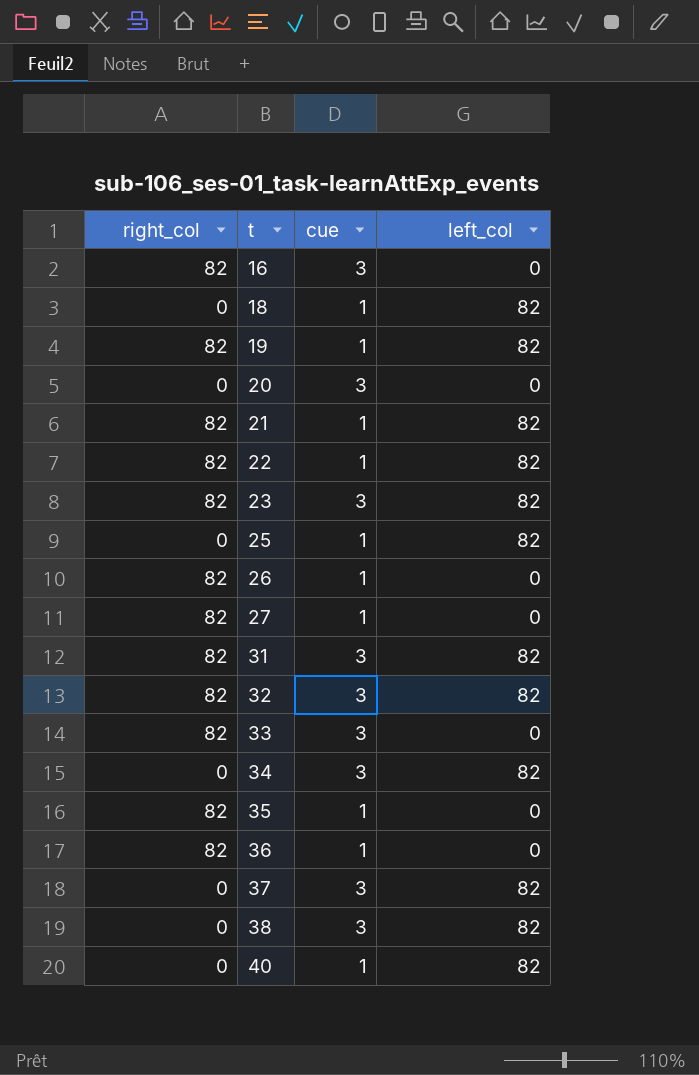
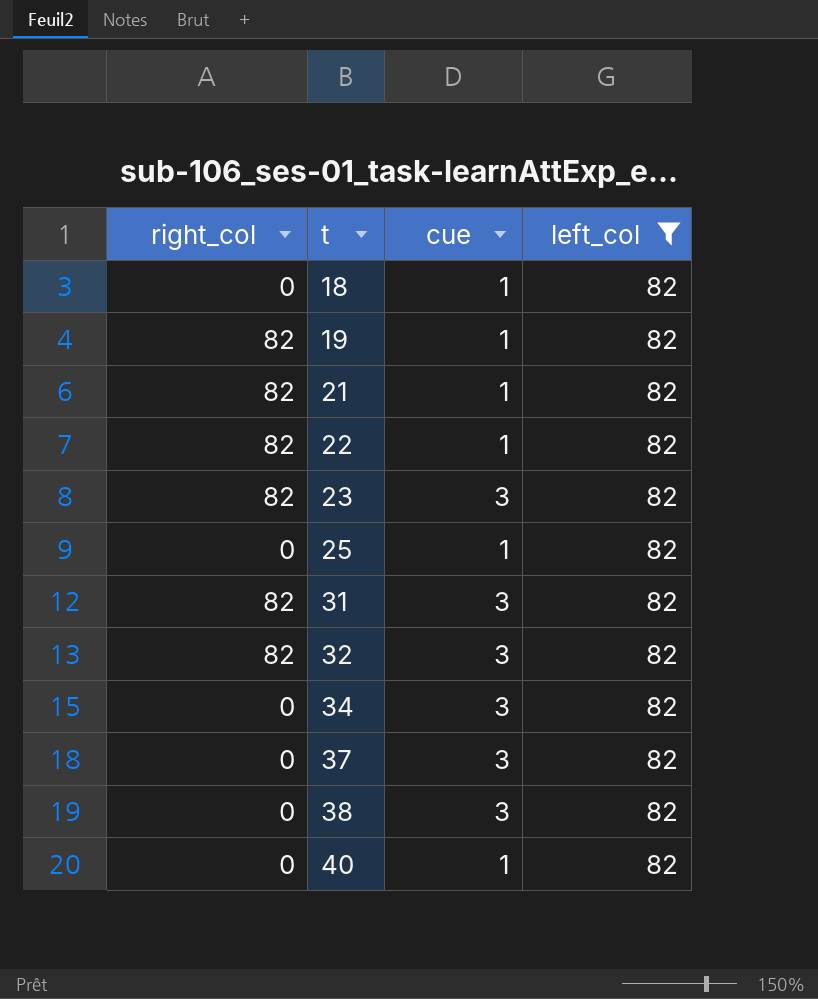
filter: none -> left_col = 82

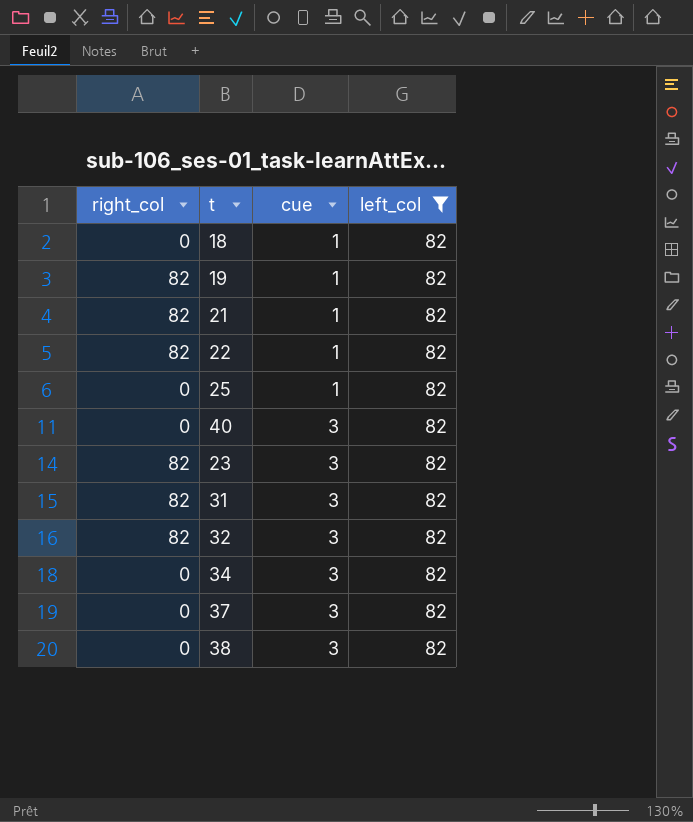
row order: t ascending -> cue ascending
40 | cue: 1 -> 3

